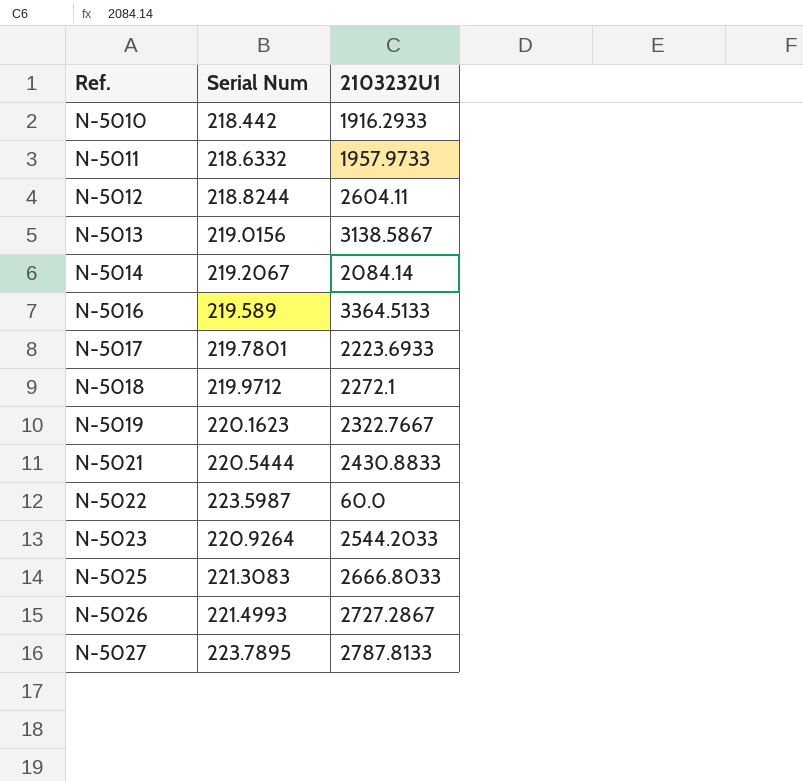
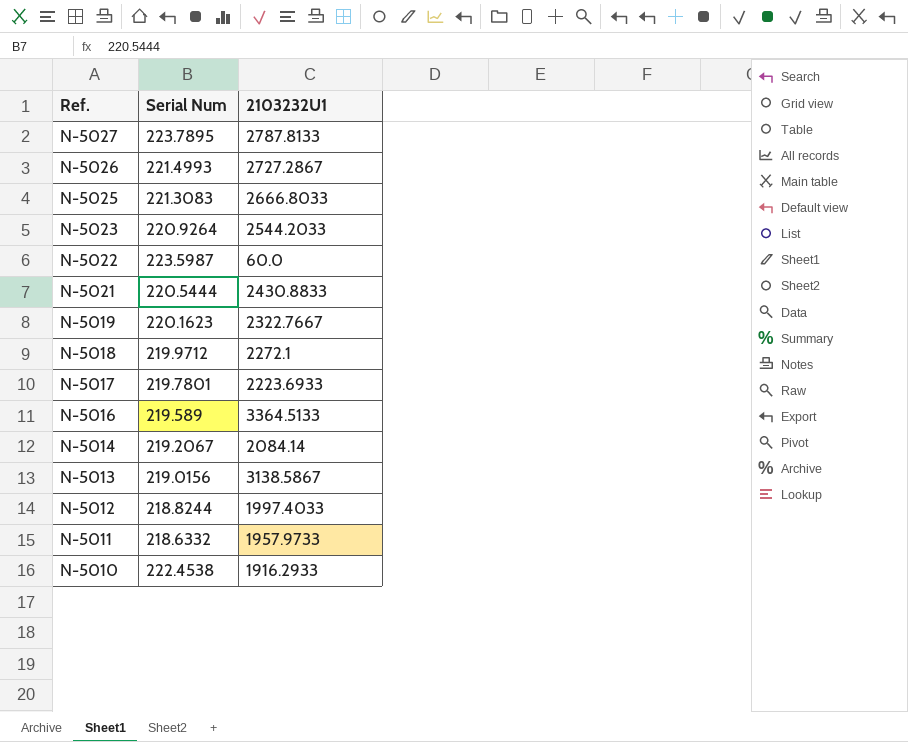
row order: Ref. ascending -> Ref. descending
N-5012 | 2103232U1: 2604.11 -> 1997.4033
N-5010 | Serial Num: 218.442 -> 222.4538

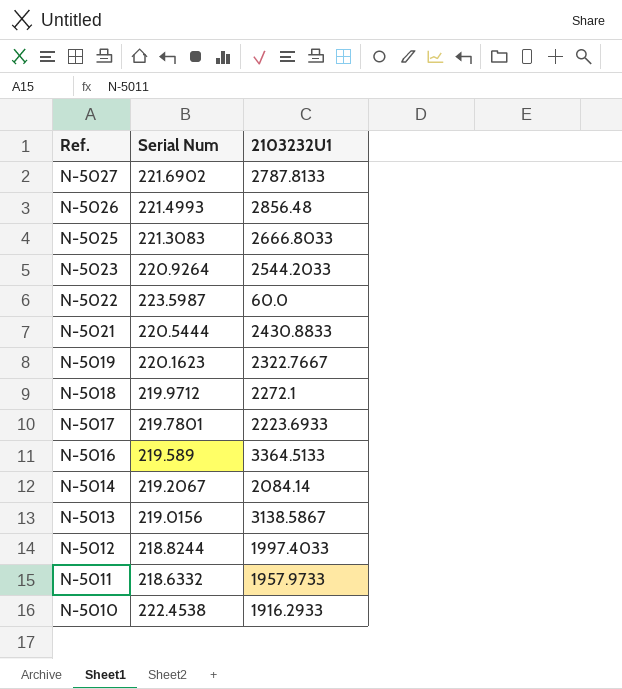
N-5027 | Serial Num: 223.7895 -> 221.6902
N-5026 | 2103232U1: 2727.2867 -> 2856.48

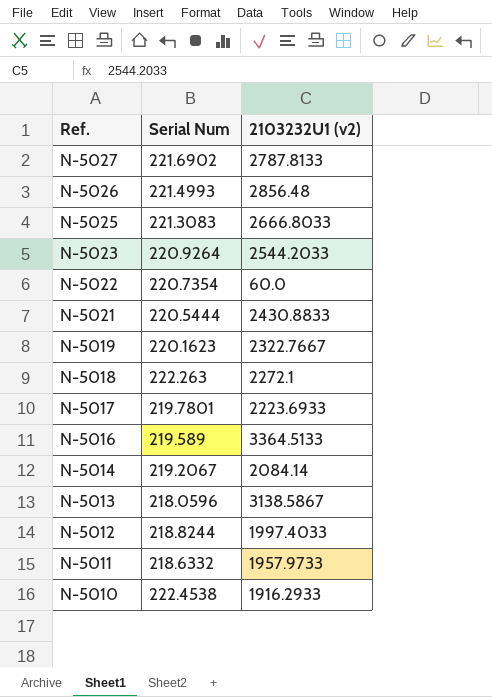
column name: 2103232U1 -> 2103232U1 (v2)
N-5022 | Serial Num: 223.5987 -> 220.7354
N-5018 | Serial Num: 219.9712 -> 222.263
N-5013 | Serial Num: 219.0156 -> 218.0596

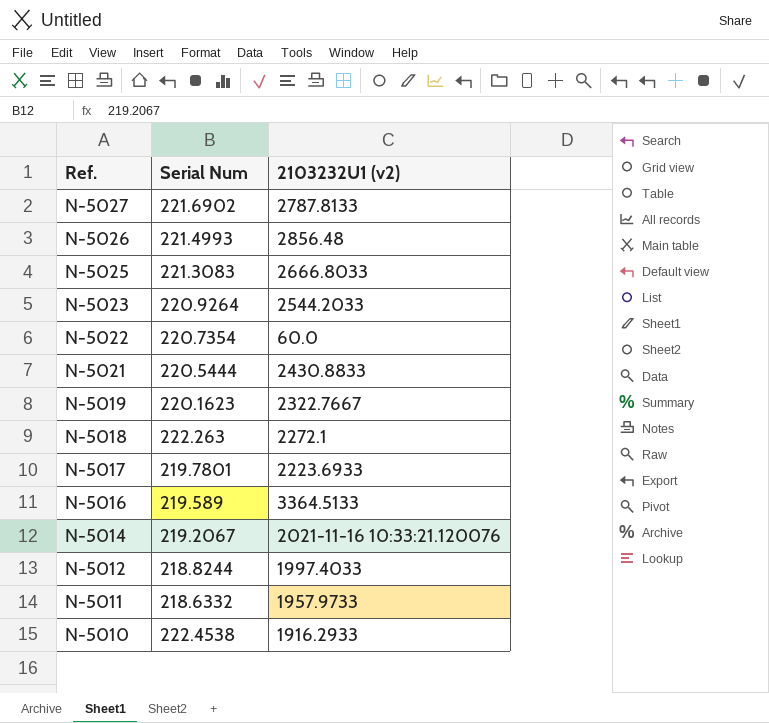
row N-5013: 218.0596 | 3138.5867 -> none
N-5014 | 2103232U1 (v2): 2084.14 -> 2021-11-16 10:33:21.120076

